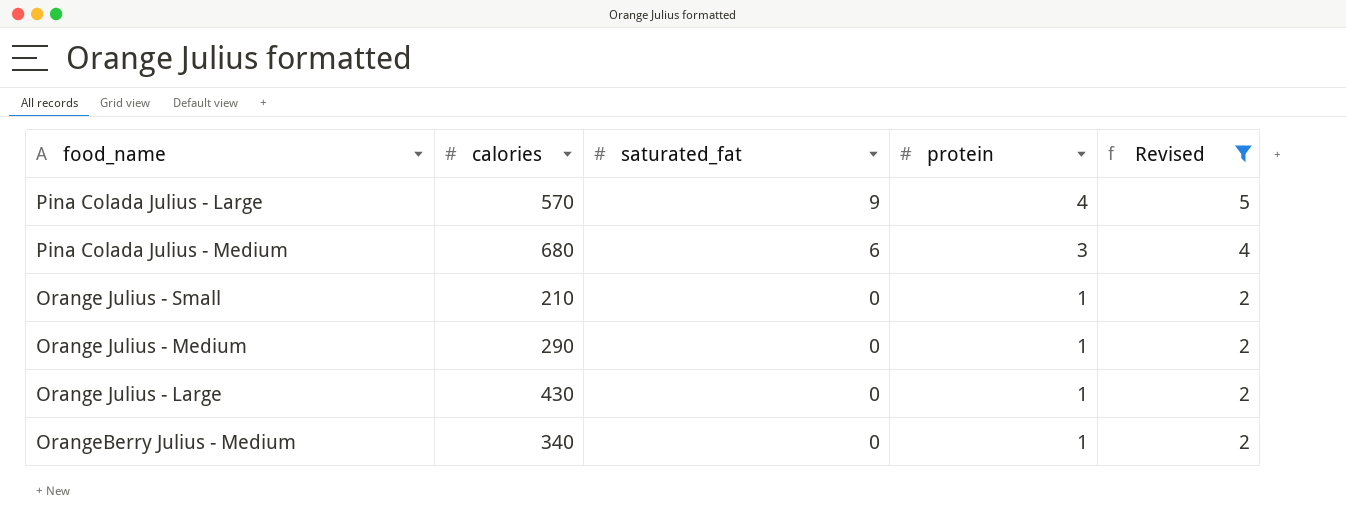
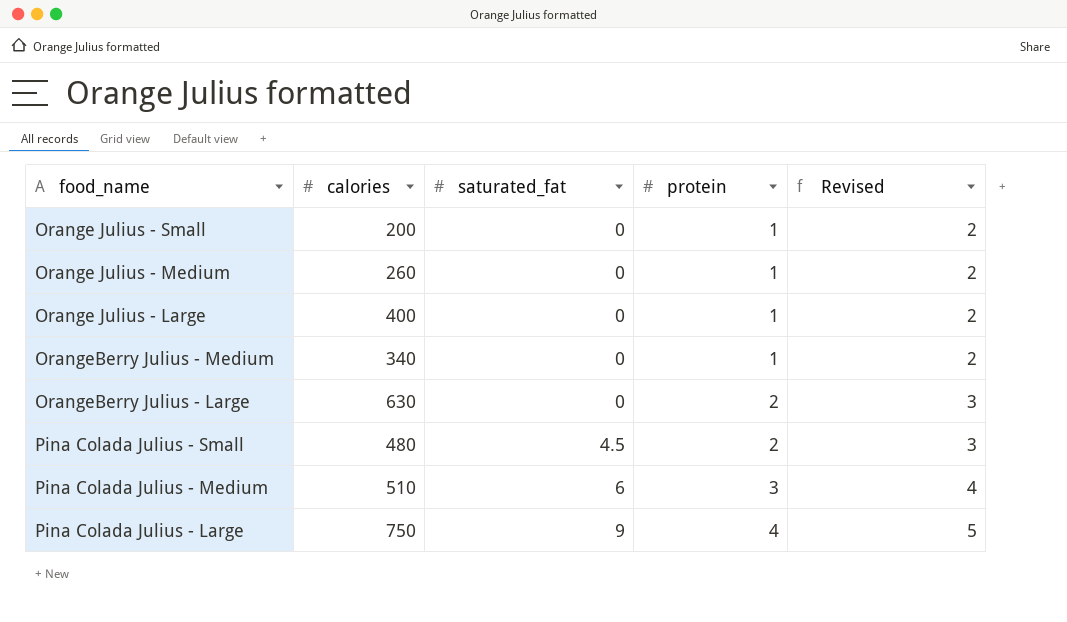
filter: Revised != 3 -> none
row order: saturated_fat descending -> saturated_fat ascending
Orange Julius - Small | calories: 210 -> 200
Orange Julius - Medium | calories: 290 -> 260
Orange Julius - Large | calories: 430 -> 400
Pina Colada Julius - Medium | calories: 680 -> 510
Pina Colada Julius - Large | calories: 570 -> 750

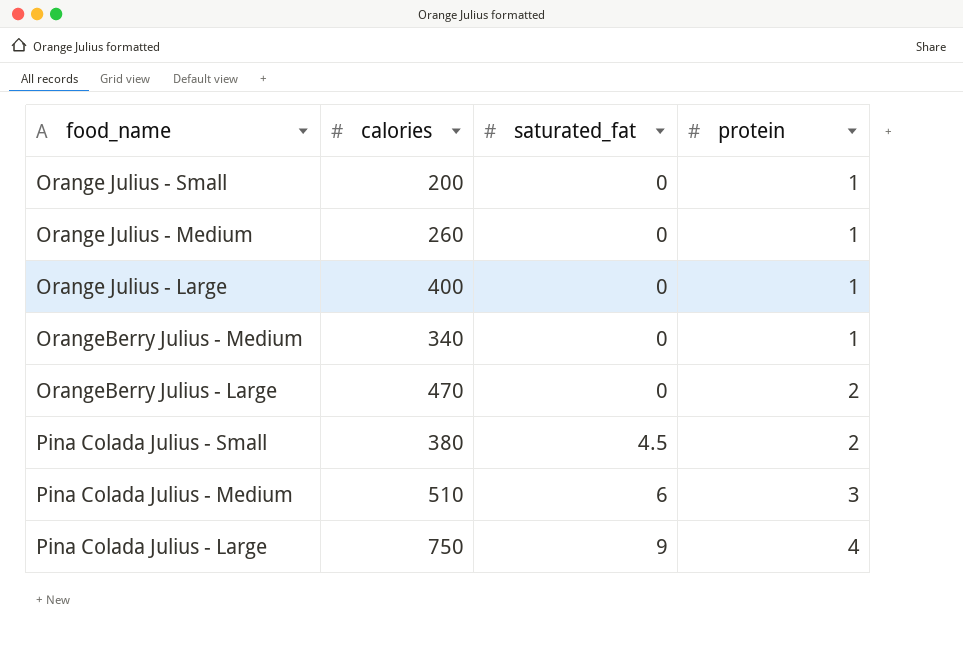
column Revised | formula: [protein] + 1 -> none
OrangeBerry Julius - Large | calories: 630 -> 470
Pina Colada Julius - Small | calories: 480 -> 380

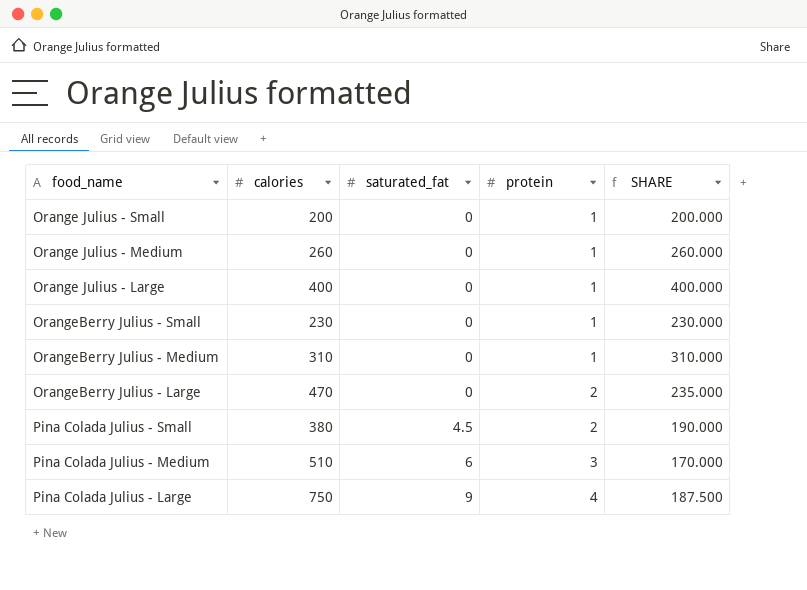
column SHARE | formula: none -> [calories] / [protein]
row OrangeBerry Julius - Small: none -> 230 | 0 | 1 | 230.000
OrangeBerry Julius - Medium | calories: 340 -> 310

